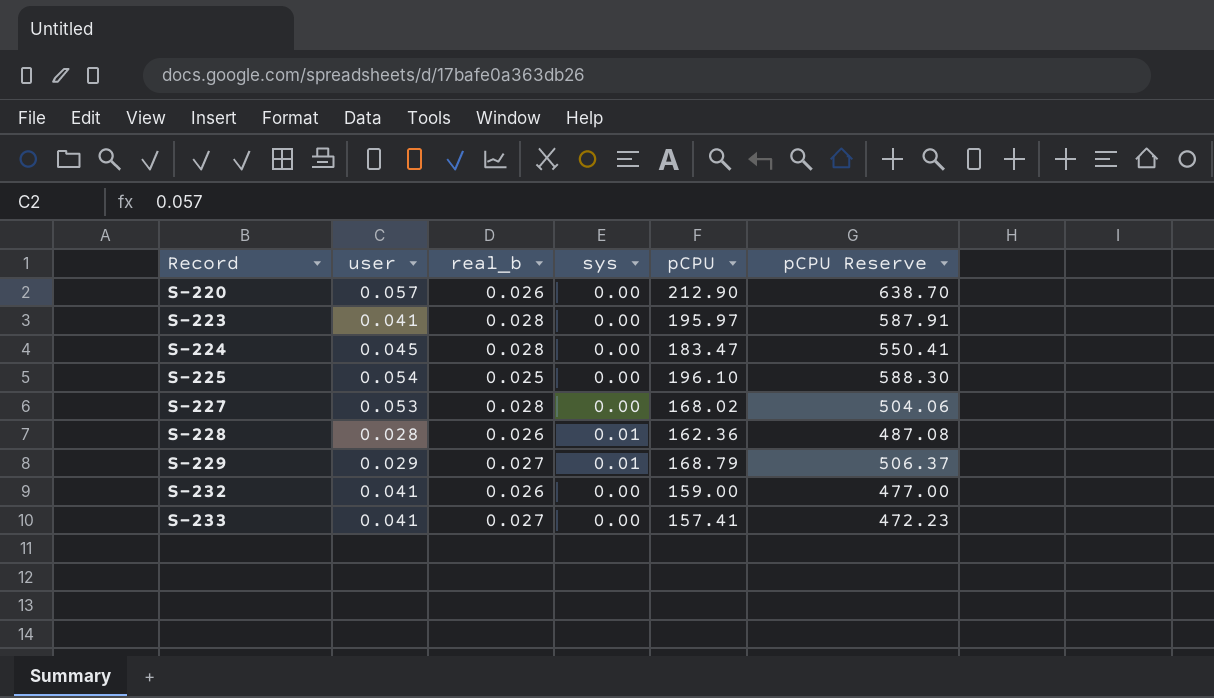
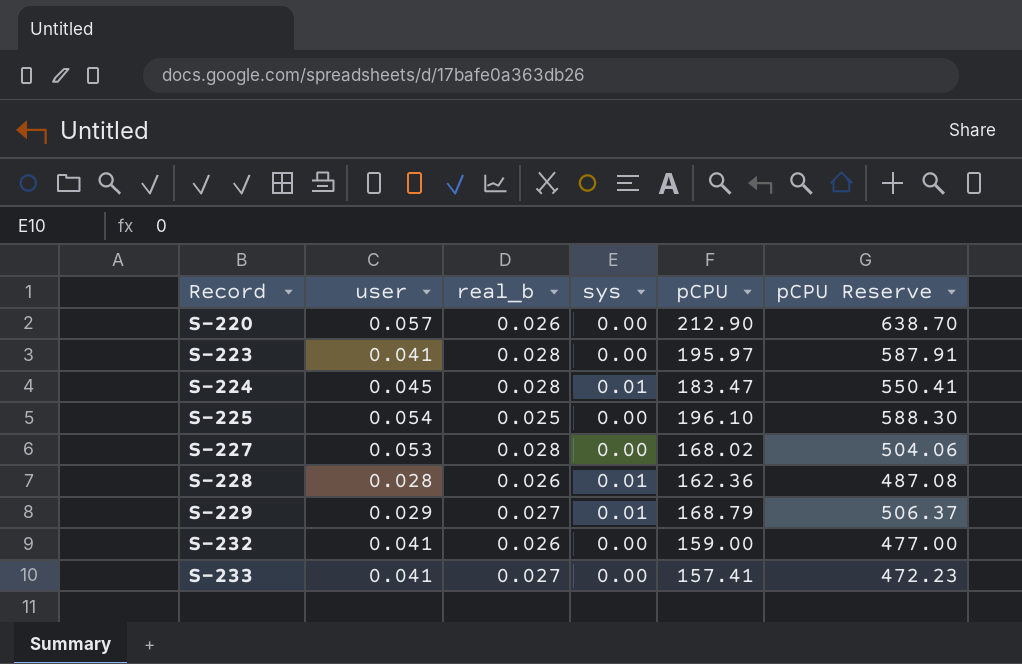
S-224 | sys: 0.00 -> 0.01

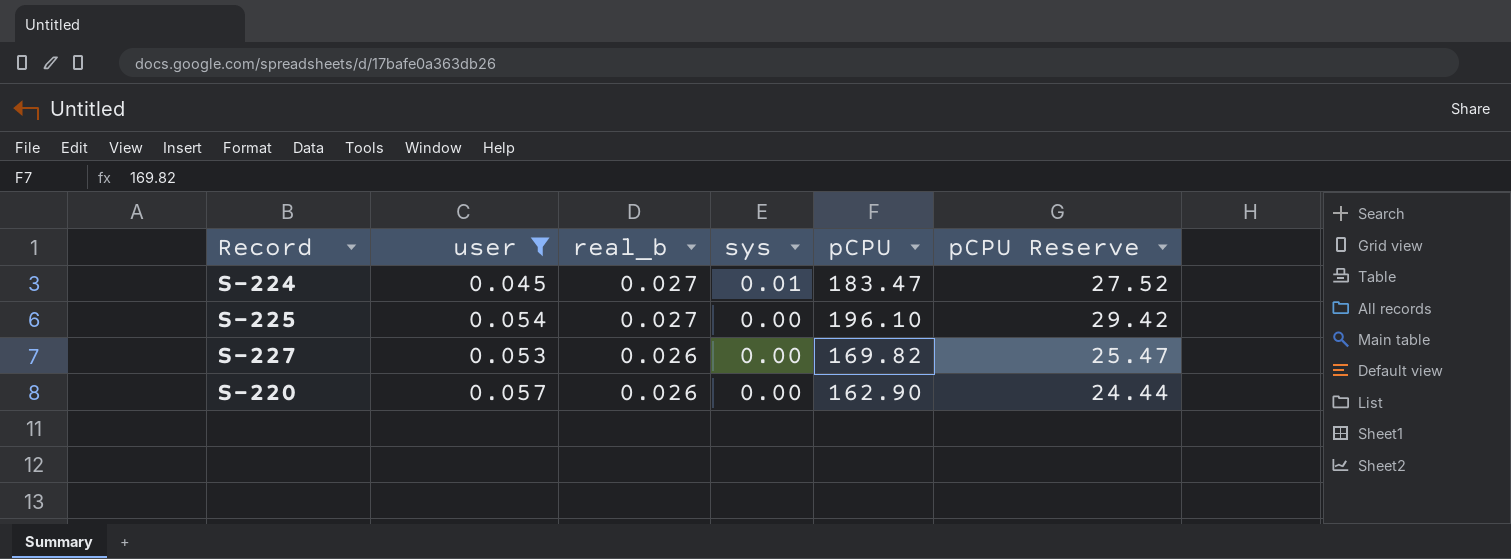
filter: none -> user >= 0.045
row order: Record ascending -> real_b descending
column pCPU Reserve | formula: [pCPU] * 3 -> [pCPU] * 0.15
S-224 | real_b: 0.028 -> 0.027
S-225 | real_b: 0.025 -> 0.027
S-227 | real_b: 0.028 -> 0.026
S-227 | pCPU: 168.02 -> 169.82
S-220 | pCPU: 212.90 -> 162.90

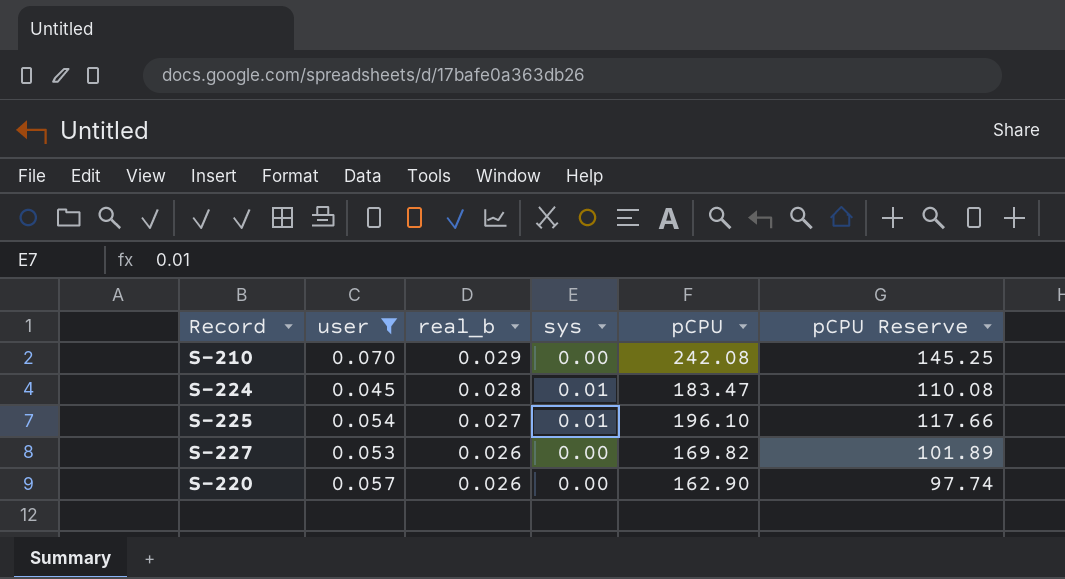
column pCPU Reserve | formula: [pCPU] * 0.15 -> [pCPU] * 0.6
row S-210: none -> 0.070 | 0.029 | 0.00 | 242.08 | 145.25
S-224 | real_b: 0.027 -> 0.028
S-225 | sys: 0.00 -> 0.01

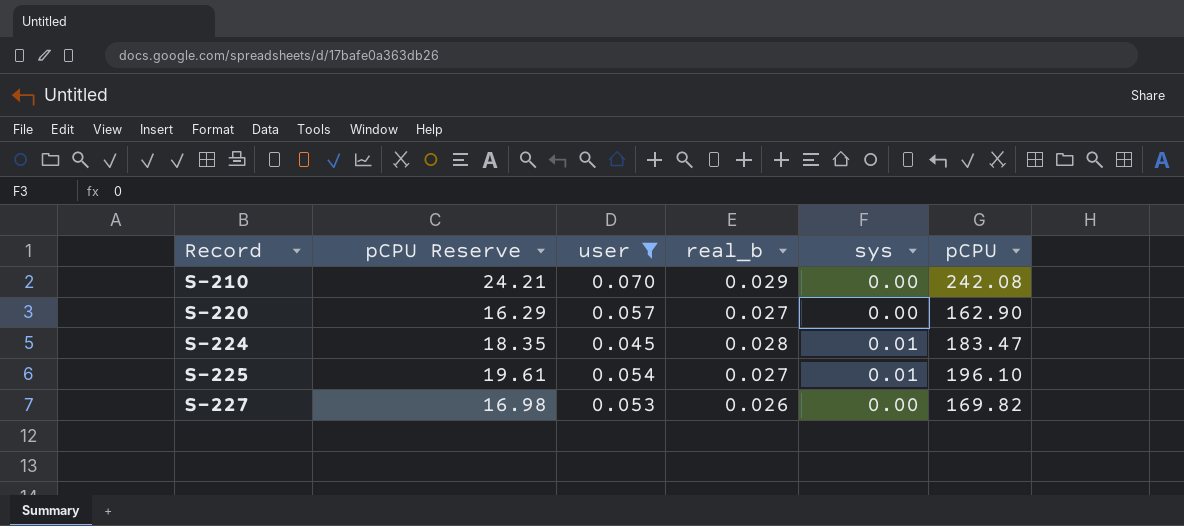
row order: real_b descending -> Record ascending
column pCPU Reserve | formula: [pCPU] * 0.6 -> [pCPU] * 0.1
column pCPU Reserve | position: 6 -> 2
S-220 | real_b: 0.026 -> 0.027

